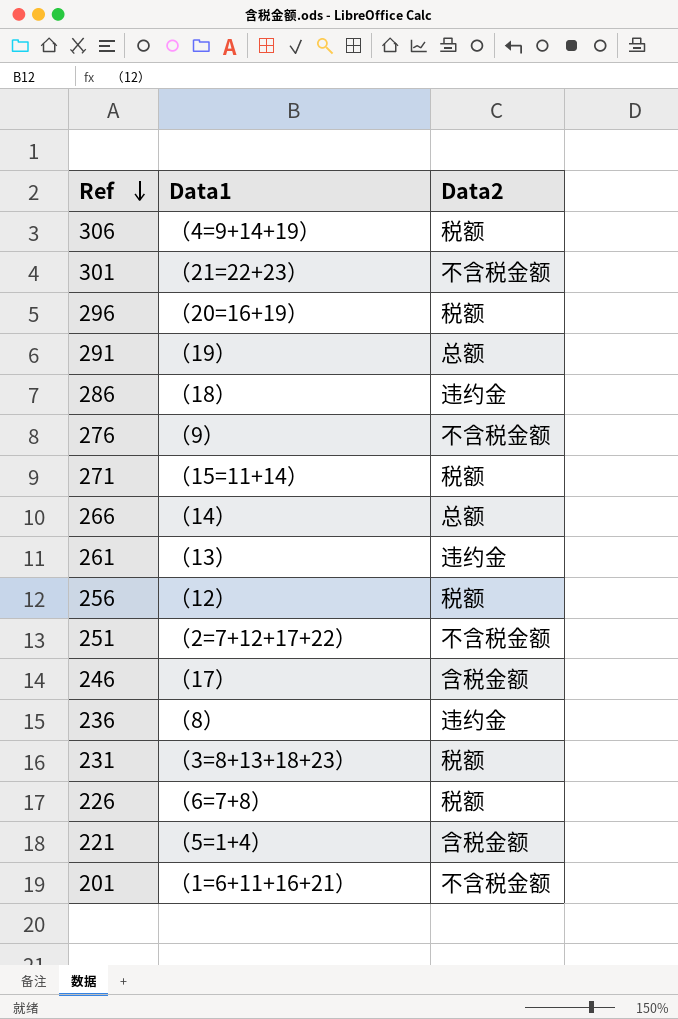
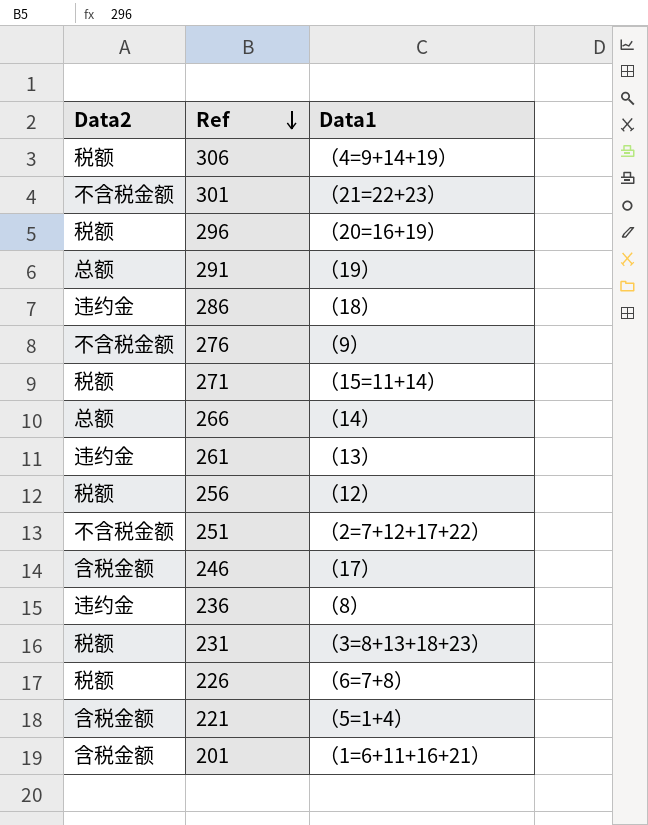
column Data2 | position: 3 -> 1
201 | Data2: 不含税金额 -> 含税金额

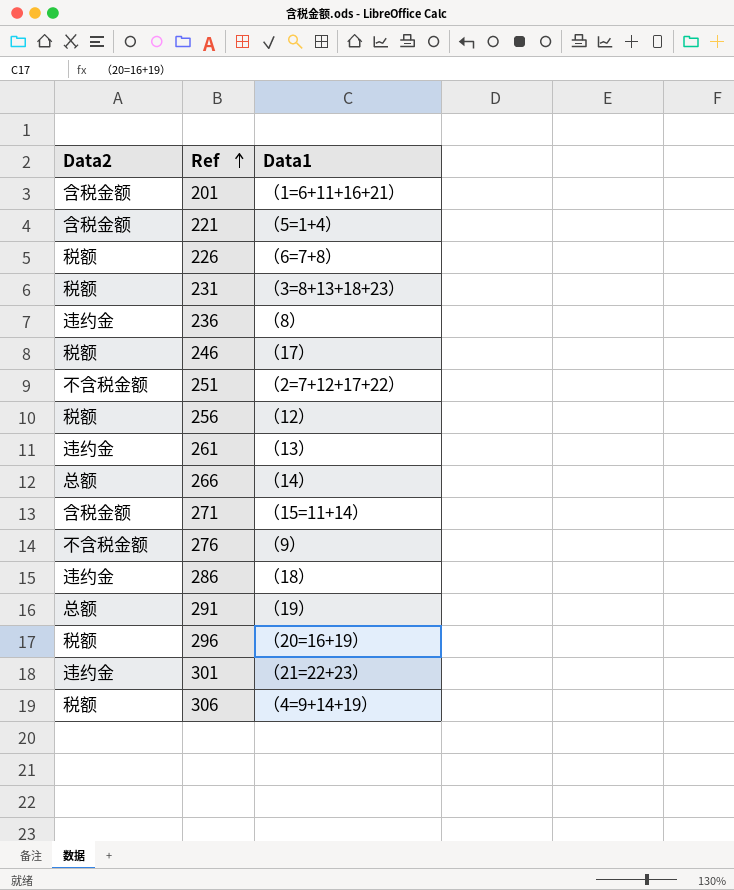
row order: Ref descending -> Ref ascending
246 | Data2: 含税金额 -> 税额
271 | Data2: 税额 -> 含税金额
301 | Data2: 不含税金额 -> 违约金

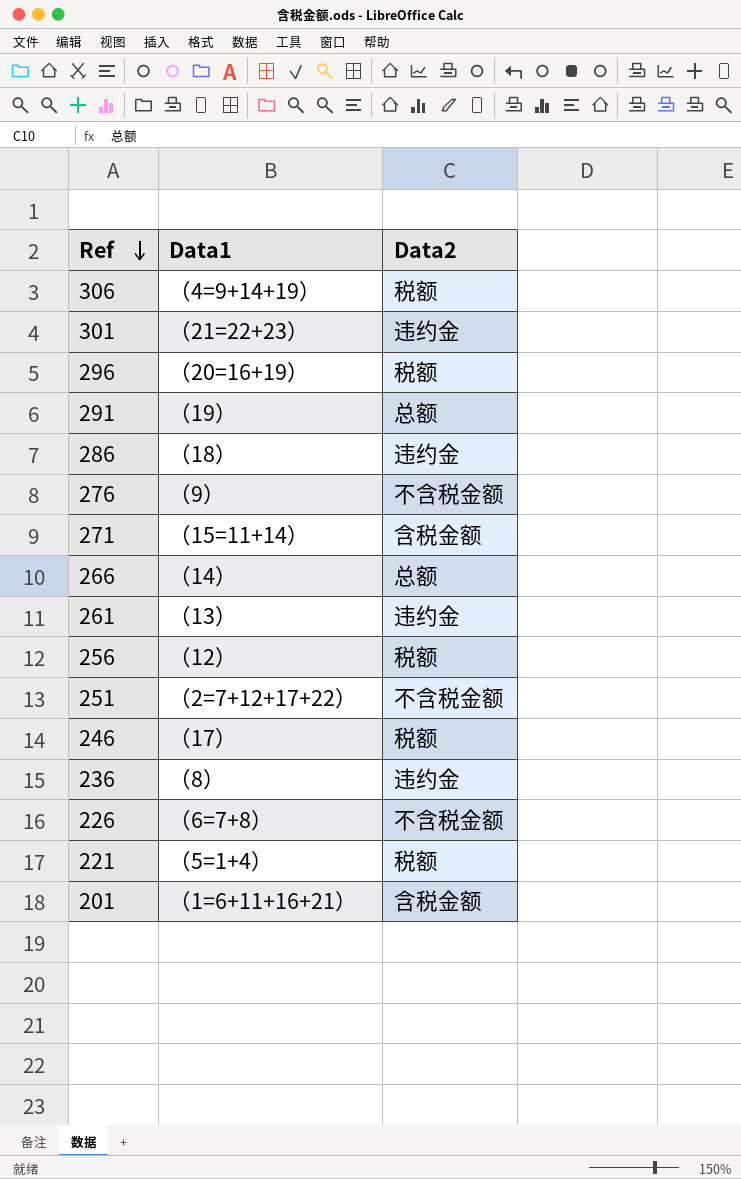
row order: Ref ascending -> Ref descending
column Data2 | position: 1 -> 3
row 231: 税额 | （3=8+13+18+23） -> none
226 | Data2: 税额 -> 不含税金额
221 | Data2: 含税金额 -> 税额

